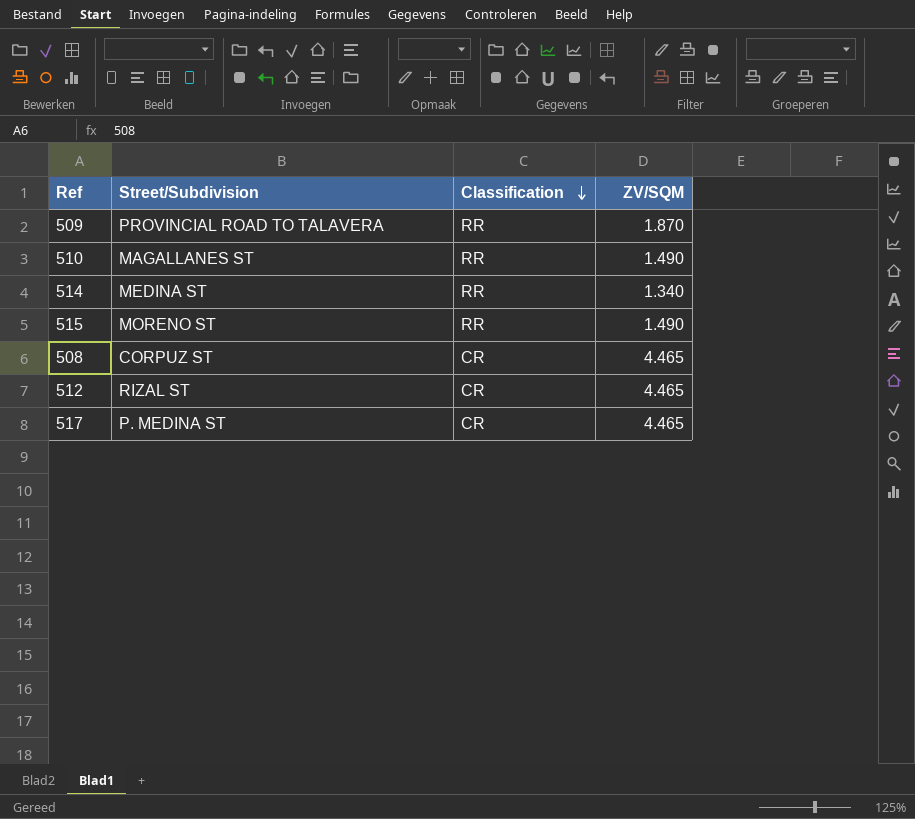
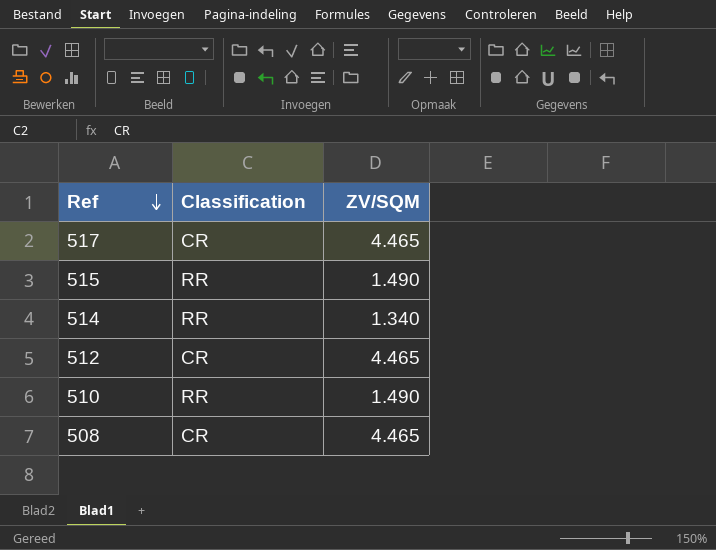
row order: Classification descending -> Ref descending
column Street/Subdivision | position: 2 -> none
row 509: PROVINCIAL ROAD TO TALAVERA | RR | 1.870 -> none

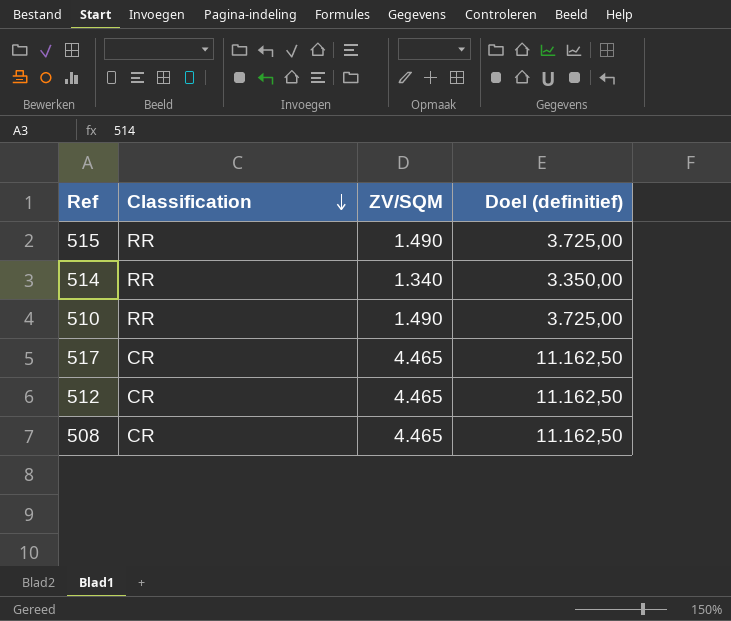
row order: Ref descending -> Classification descending
column Doel (definitief) | formula: none -> [ZV/SQM] * 2,5

